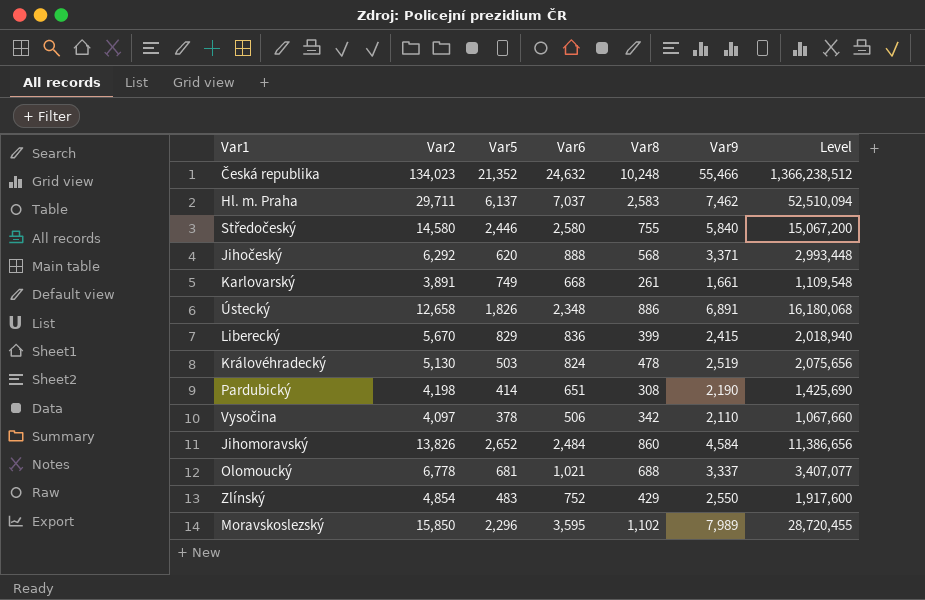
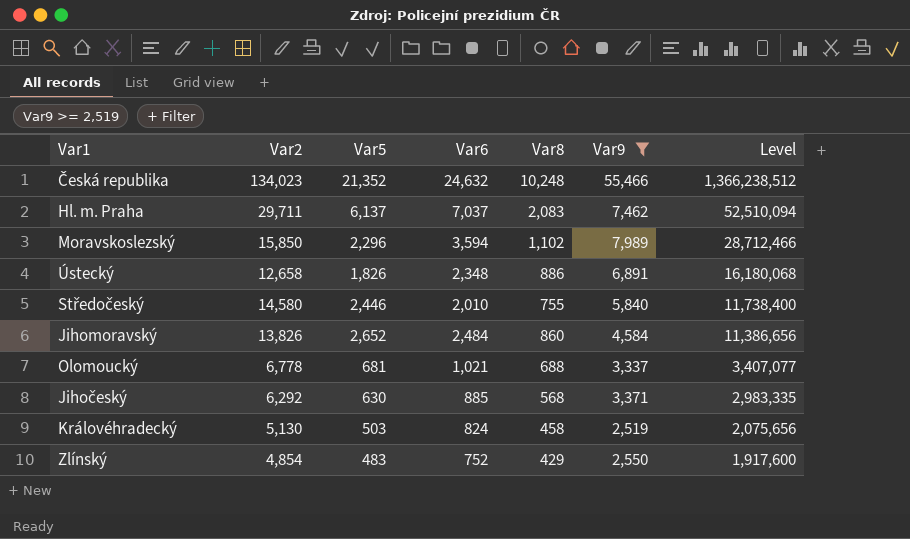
filter: none -> Var9 >= 2,519
row order: none -> Level descending
Hl. m. Praha | Var8: 2,583 -> 2,083
Moravskoslezský | Var6: 3,595 -> 3,594
Moravskoslezský | Level: 28,720,455 -> 28,712,466
Středočeský | Var6: 2,580 -> 2,010
Středočeský | Level: 15,067,200 -> 11,738,400
Jihočeský | Var5: 620 -> 630
Jihočeský | Var6: 888 -> 885
Jihočeský | Level: 2,993,448 -> 2,983,335
Královéhradecký | Var8: 478 -> 458

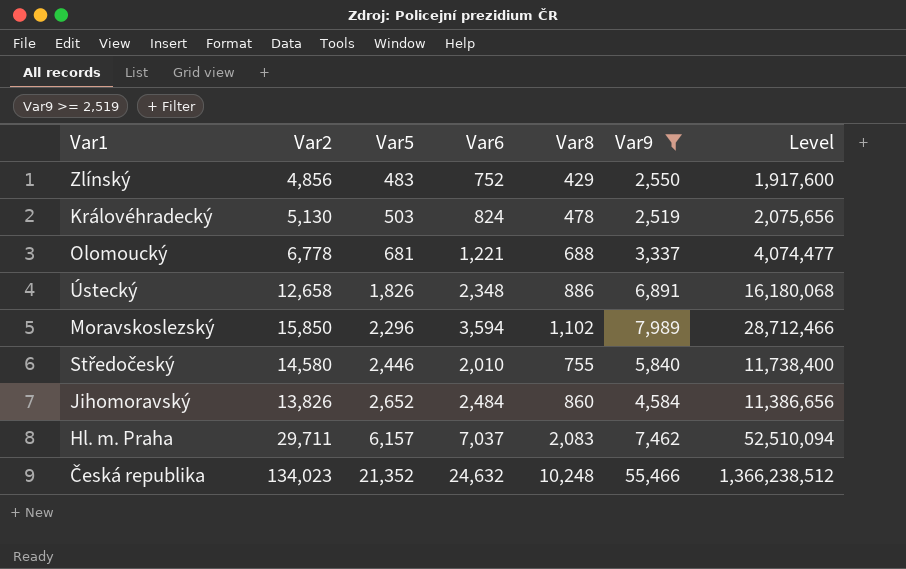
row order: Level descending -> Var5 ascending
row Jihočeský: 6,292 | 630 | 885 | 568 | 3,371 | 2,983,335 -> none
Zlínský | Var2: 4,854 -> 4,856
Královéhradecký | Var8: 458 -> 478
Olomoucký | Var6: 1,021 -> 1,221
Olomoucký | Level: 3,407,077 -> 4,074,477
Hl. m. Praha | Var5: 6,137 -> 6,157

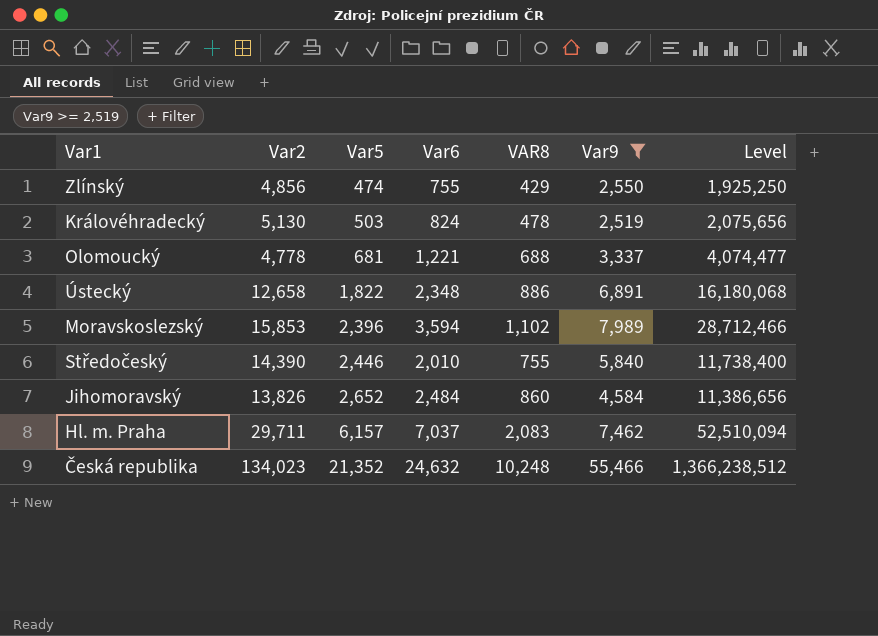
column name: Var8 -> VAR8
Zlínský | Var5: 483 -> 474
Zlínský | Var6: 752 -> 755
Zlínský | Level: 1,917,600 -> 1,925,250
Olomoucký | Var2: 6,778 -> 4,778
Ústecký | Var5: 1,826 -> 1,822
Moravskoslezský | Var2: 15,850 -> 15,853
Moravskoslezský | Var5: 2,296 -> 2,396
Středočeský | Var2: 14,580 -> 14,390

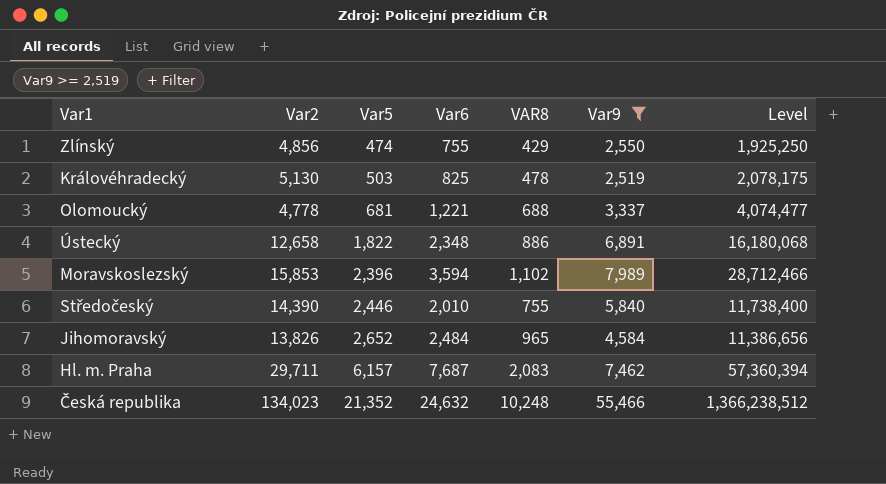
Královéhradecký | Var6: 824 -> 825
Královéhradecký | Level: 2,075,656 -> 2,078,175
Jihomoravský | VAR8: 860 -> 965
Hl. m. Praha | Var6: 7,037 -> 7,687
Hl. m. Praha | Level: 52,510,094 -> 57,360,394

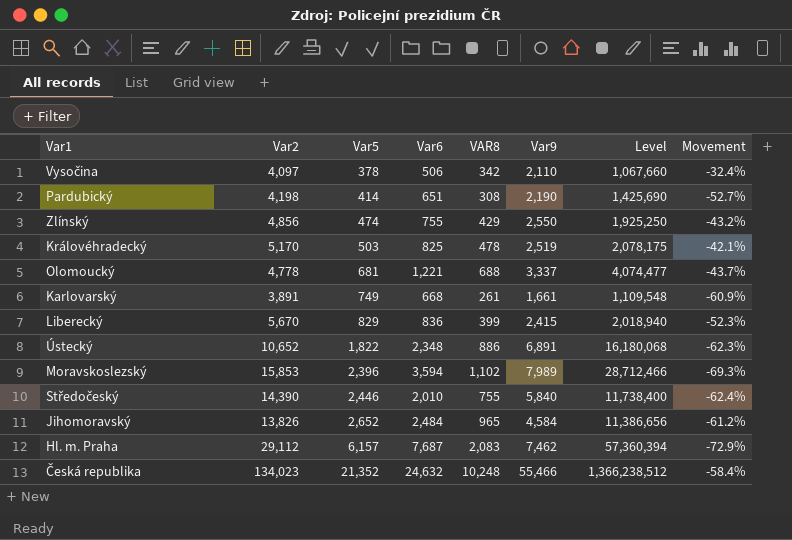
filter: Var9 >= 2,519 -> none
column Movement | formula: none -> ([VAR8] - [Var6]) / [Var6]
Královéhradecký | Var2: 5,130 -> 5,170
Ústecký | Var2: 12,658 -> 10,652
Hl. m. Praha | Var2: 29,711 -> 29,112

